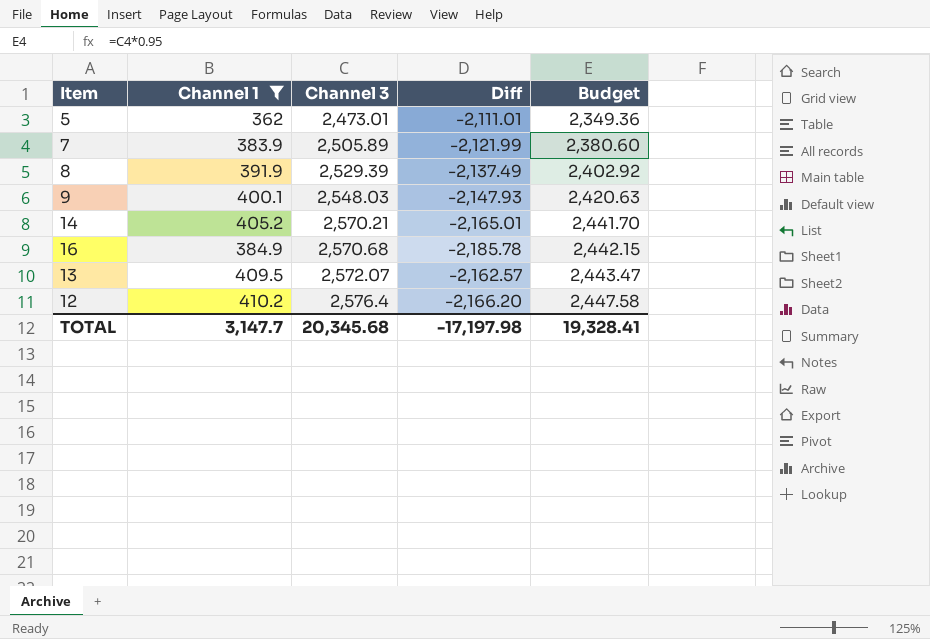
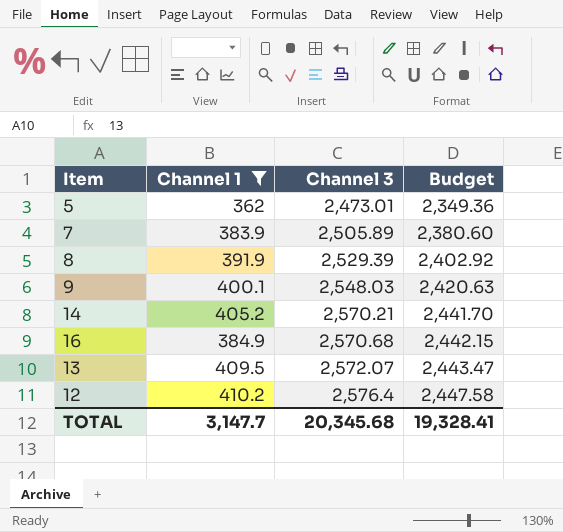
column Diff | formula: [Channel 1] - [Channel 3] -> none

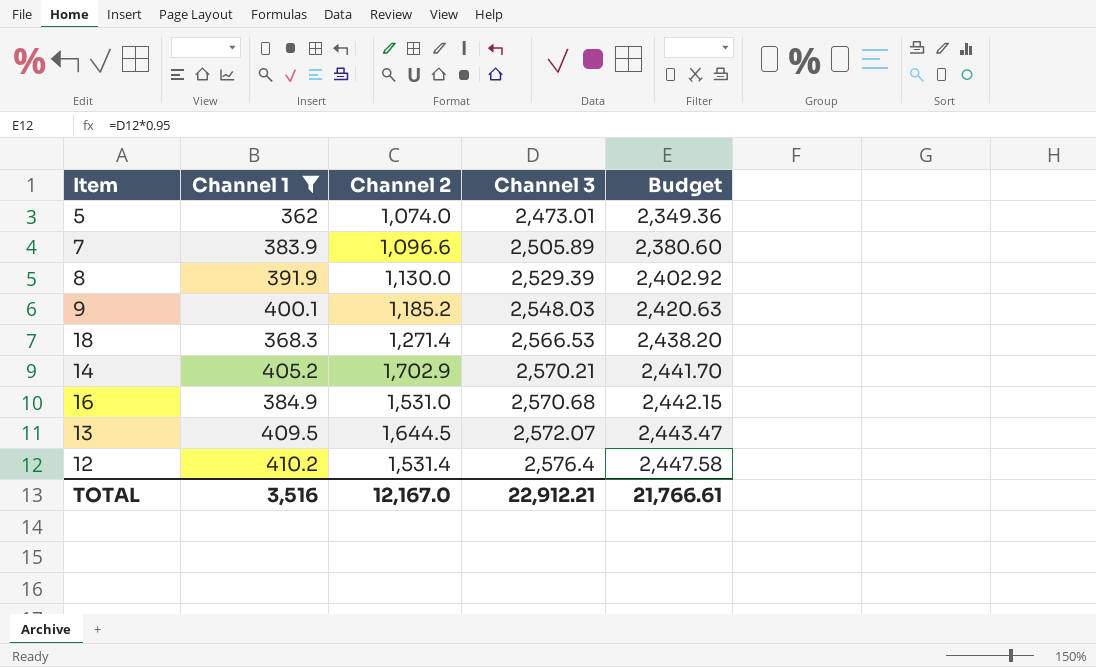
column Channel 2 | position: none -> 3
row 18: none -> 368.3 | 1,271.4 | 2,566.53 | 2,438.20
TOTAL | Channel 1: 3,147.7 -> 3,516
TOTAL | Channel 3: 20,345.68 -> 22,912.21
TOTAL | Budget: 19,328.41 -> 21,766.61

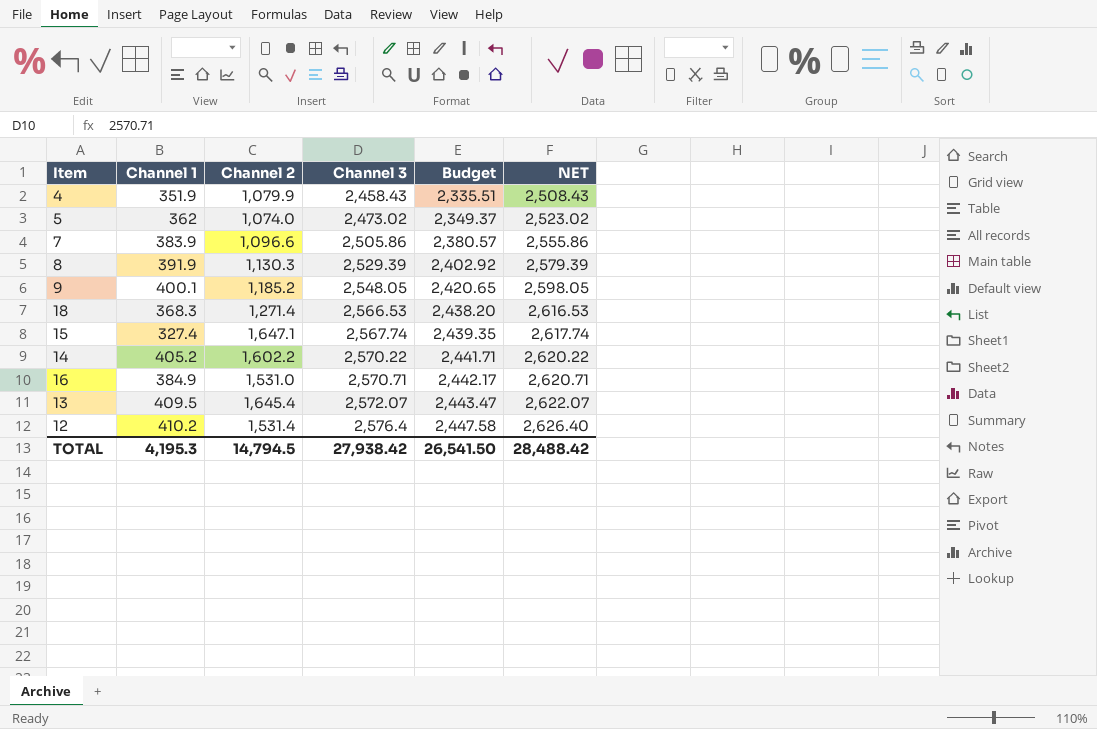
filter: Channel 1 >= 362 -> none
column NET | formula: none -> [Channel 3] + 50
5 | Channel 3: 2,473.01 -> 2,473.02
5 | Budget: 2,349.36 -> 2,349.37
7 | Channel 3: 2,505.89 -> 2,505.86
7 | Budget: 2,380.60 -> 2,380.57
8 | Channel 2: 1,130.0 -> 1,130.3
9 | Channel 3: 2,548.03 -> 2,548.05
9 | Budget: 2,420.63 -> 2,420.65
14 | Channel 2: 1,702.9 -> 1,602.2
14 | Channel 3: 2,570.21 -> 2,570.22
14 | Budget: 2,441.70 -> 2,441.71
16 | Channel 3: 2,570.68 -> 2,570.71
16 | Budget: 2,442.15 -> 2,442.17
13 | Channel 2: 1,644.5 -> 1,645.4
TOTAL | Channel 1: 3,516 -> 4,195.3
TOTAL | Channel 2: 12,167.0 -> 14,794.5
TOTAL | Channel 3: 22,912.21 -> 27,938.42
TOTAL | Budget: 21,766.61 -> 26,541.50

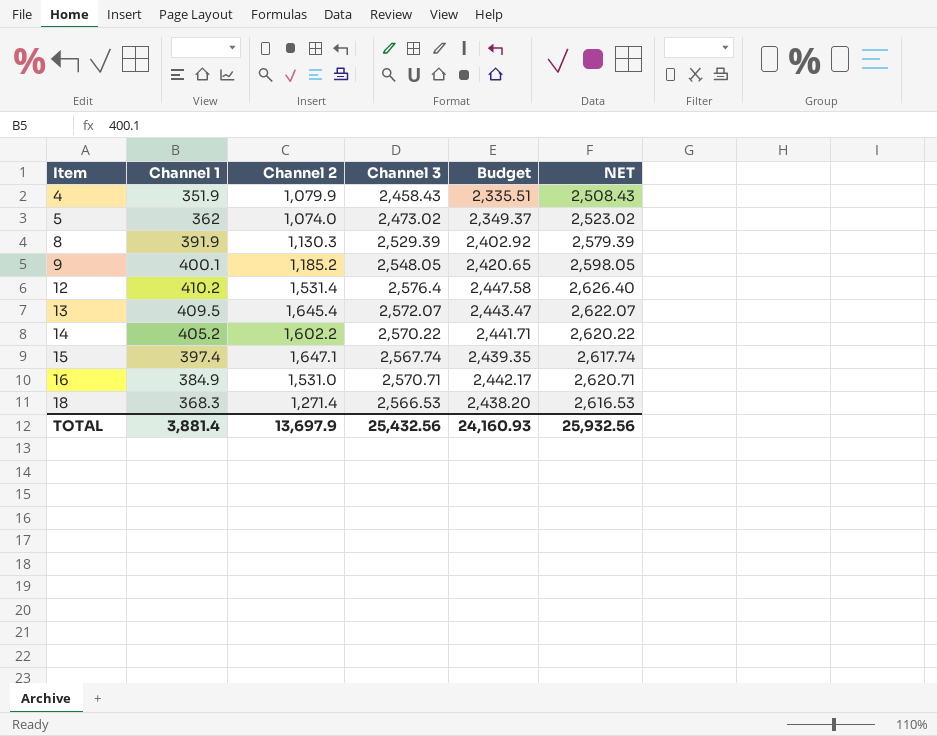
row order: Channel 3 ascending -> Item ascending
row 7: 383.9 | 1,096.6 | 2,505.86 | 2,380.57 | 2,555.86 -> none
15 | Channel 1: 327.4 -> 397.4
TOTAL | Channel 1: 4,195.3 -> 3,881.4
TOTAL | Channel 2: 14,794.5 -> 13,697.9
TOTAL | Channel 3: 27,938.42 -> 25,432.56
TOTAL | Budget: 26,541.50 -> 24,160.93
TOTAL | NET: 28,488.42 -> 25,932.56

